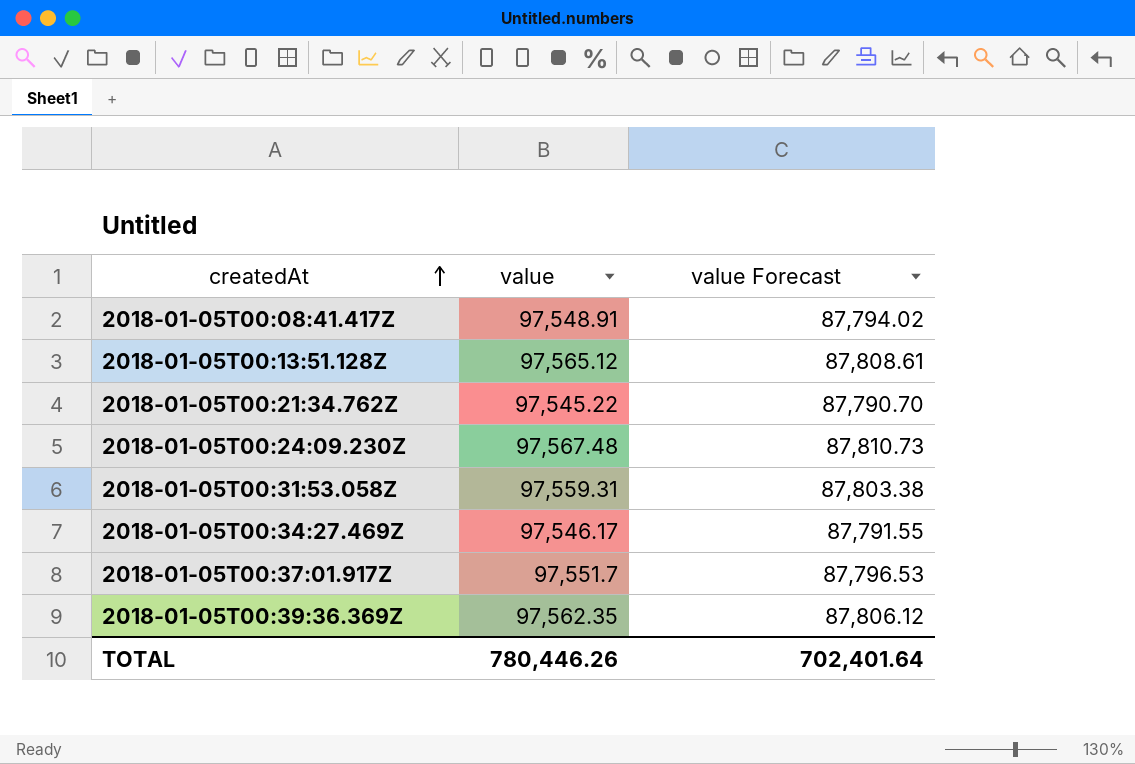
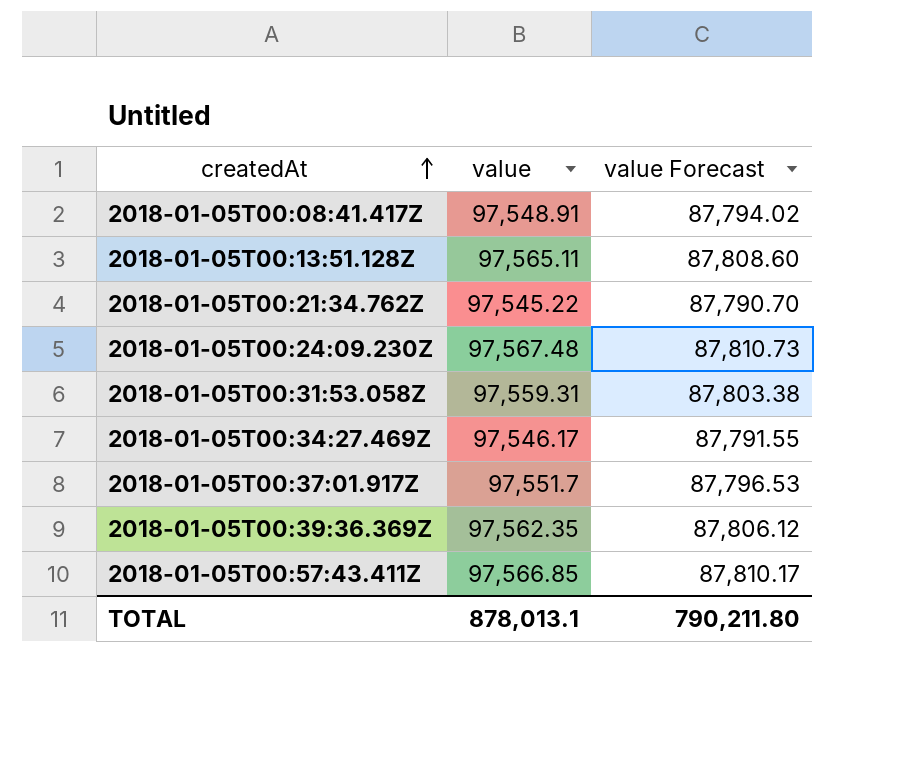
2018-01-05T00:13:51.128Z | value: 97,565.12 -> 97,565.11
2018-01-05T00:13:51.128Z | value Forecast: 87,808.61 -> 87,808.60
row 2018-01-05T00:57:43.411Z: none -> 97,566.85 | 87,810.17
TOTAL | value: 780,446.26 -> 878,013.1
TOTAL | value Forecast: 702,401.64 -> 790,211.80

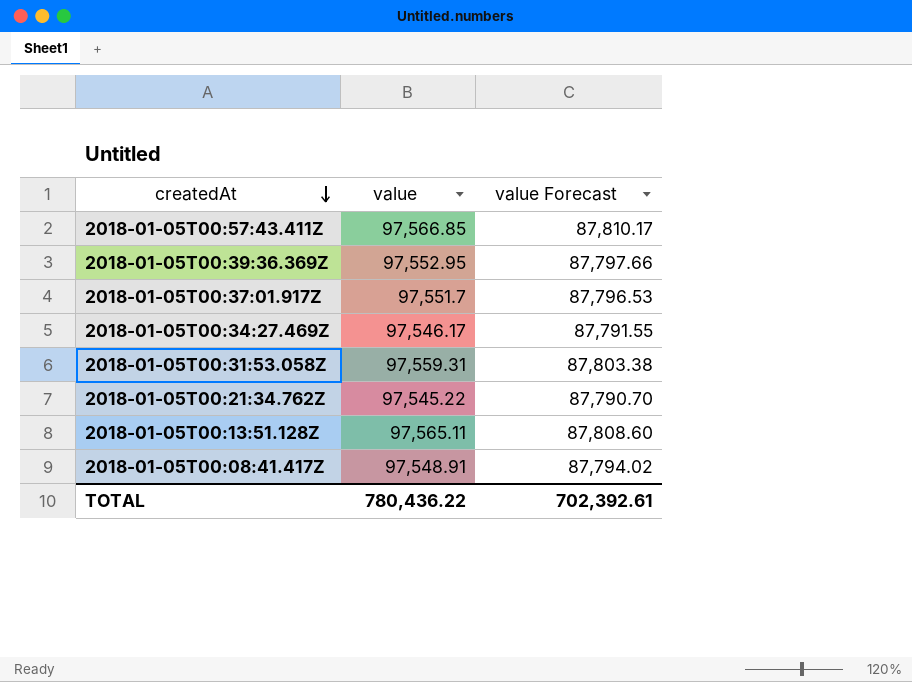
row order: createdAt ascending -> createdAt descending
row 2018-01-05T00:24:09.230Z: 97,567.48 | 87,810.73 -> none
2018-01-05T00:39:36.369Z | value: 97,562.35 -> 97,552.95
2018-01-05T00:39:36.369Z | value Forecast: 87,806.12 -> 87,797.66
TOTAL | value: 878,013.1 -> 780,436.22
TOTAL | value Forecast: 790,211.80 -> 702,392.61

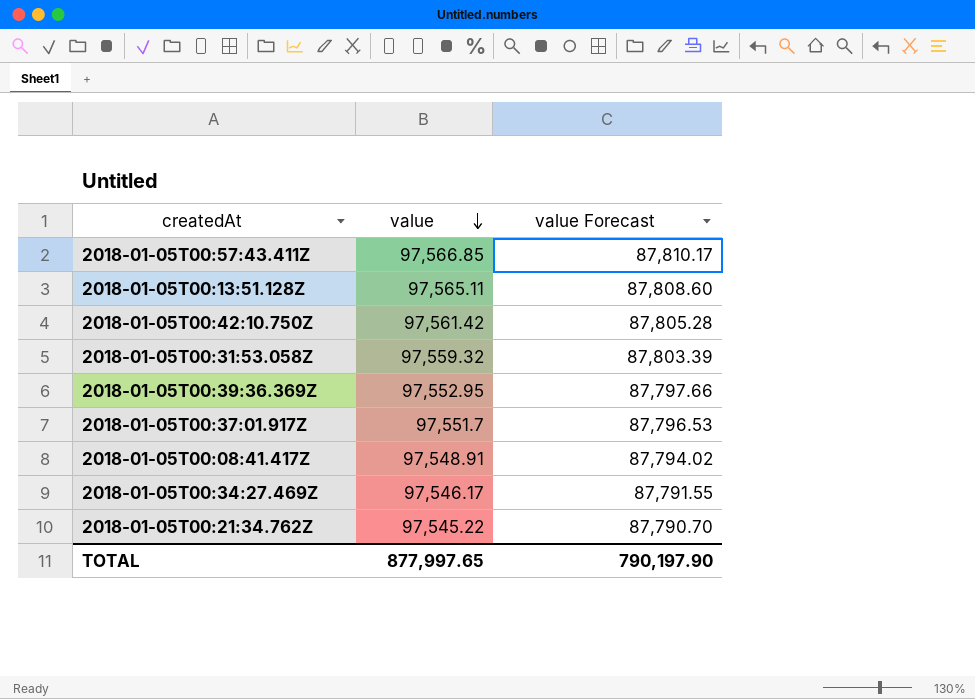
row order: createdAt descending -> value descending
row 2018-01-05T00:42:10.750Z: none -> 97,561.42 | 87,805.28
2018-01-05T00:31:53.058Z | value: 97,559.31 -> 97,559.32
2018-01-05T00:31:53.058Z | value Forecast: 87,803.38 -> 87,803.39
TOTAL | value: 780,436.22 -> 877,997.65
TOTAL | value Forecast: 702,392.61 -> 790,197.90

